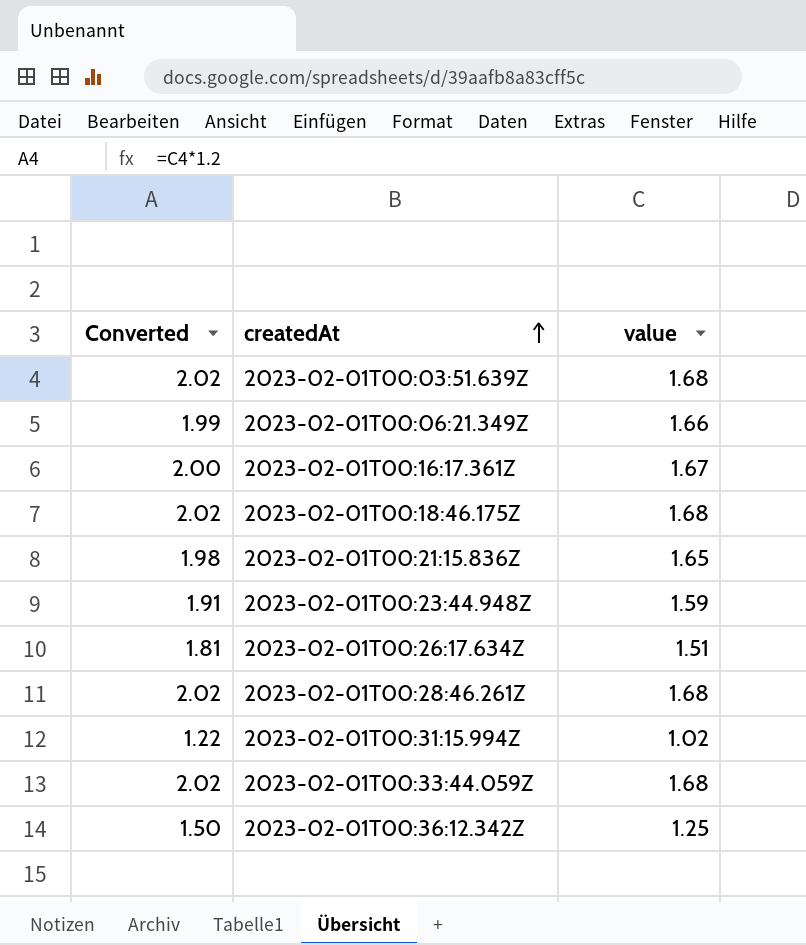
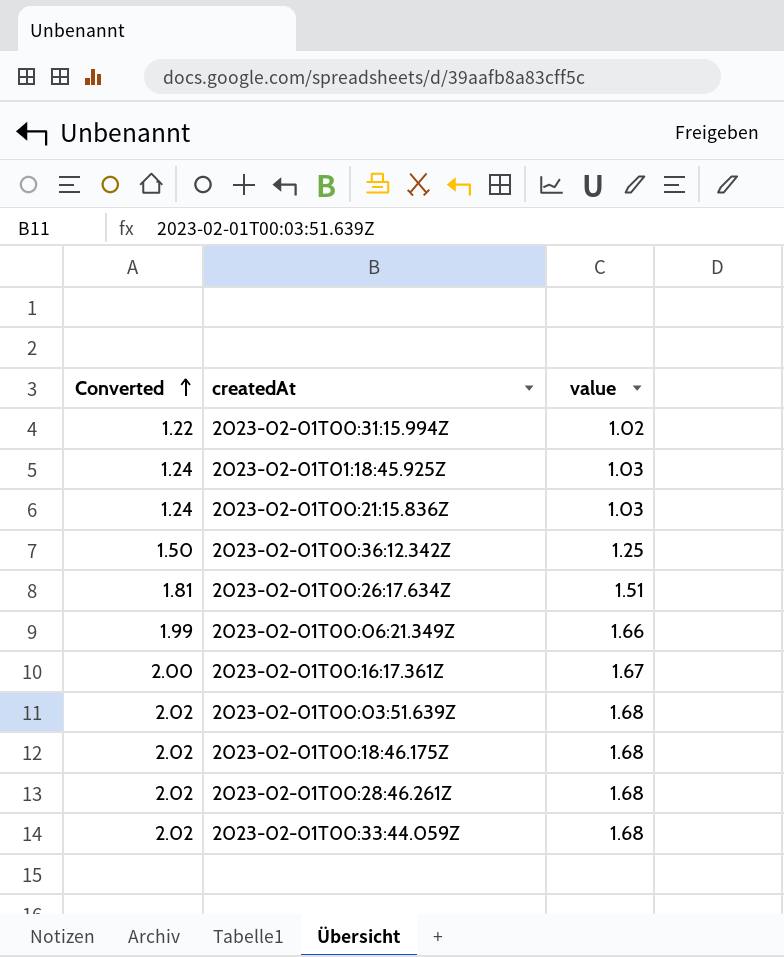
row order: createdAt ascending -> Converted ascending
row 2023-02-01T00:23:44.948Z: 1.91 | 1.59 -> none
row 2023-02-01T01:18:45.925Z: none -> 1.24 | 1.03
2023-02-01T00:21:15.836Z | Converted: 1.98 -> 1.24
2023-02-01T00:21:15.836Z | value: 1.65 -> 1.03

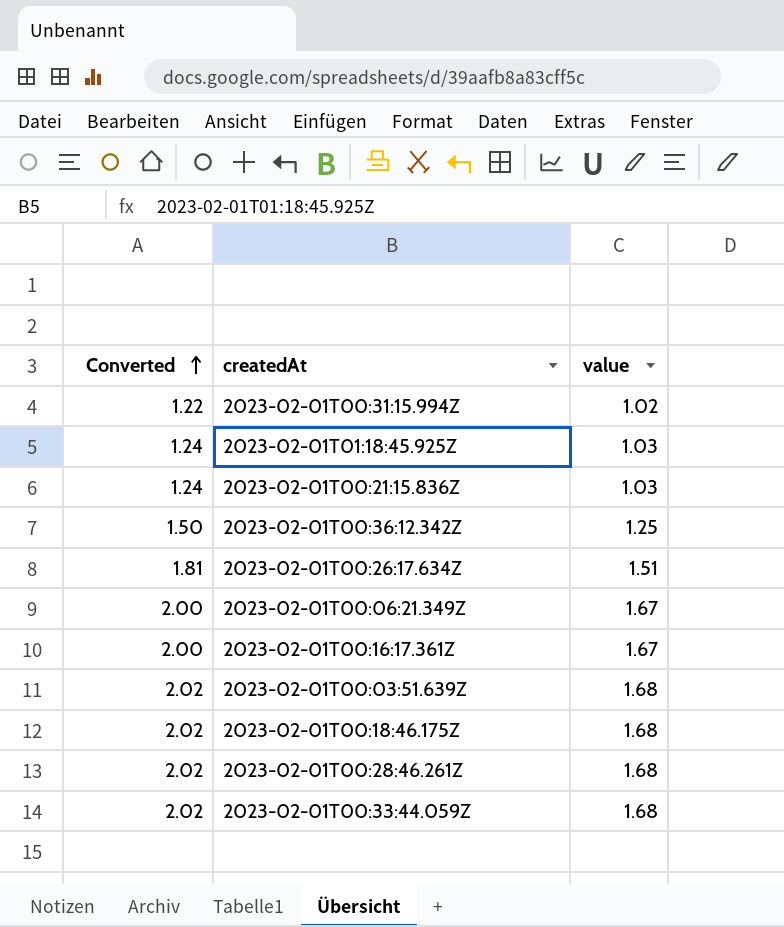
2023-02-01T00:06:21.349Z | Converted: 1.99 -> 2.00
2023-02-01T00:06:21.349Z | value: 1.66 -> 1.67

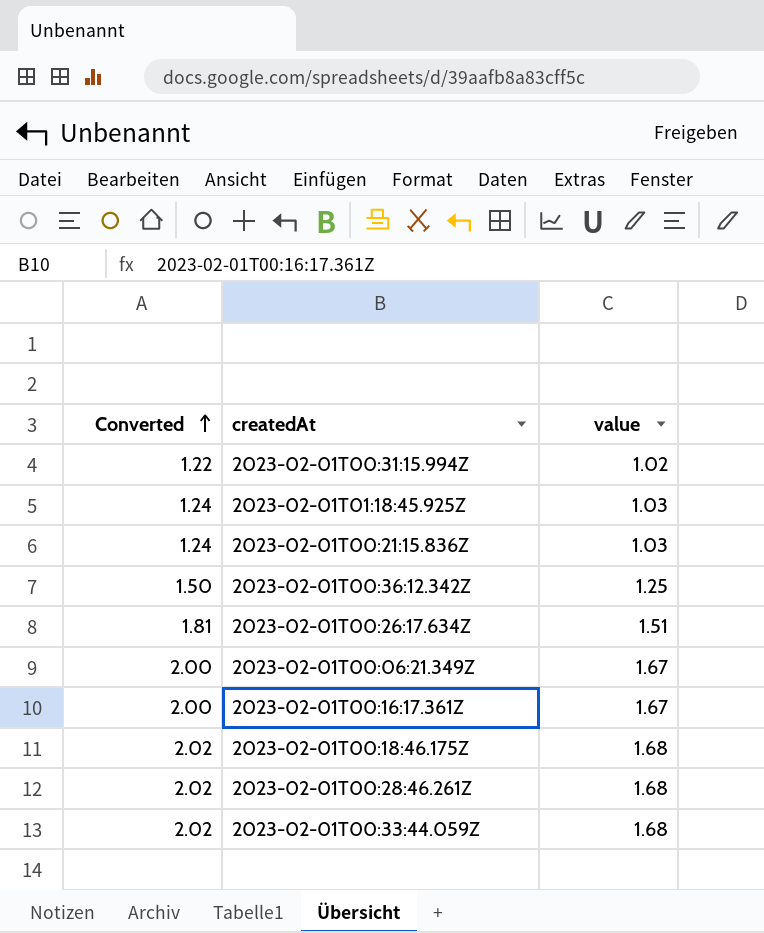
row 2023-02-01T00:03:51.639Z: 2.02 | 1.68 -> none

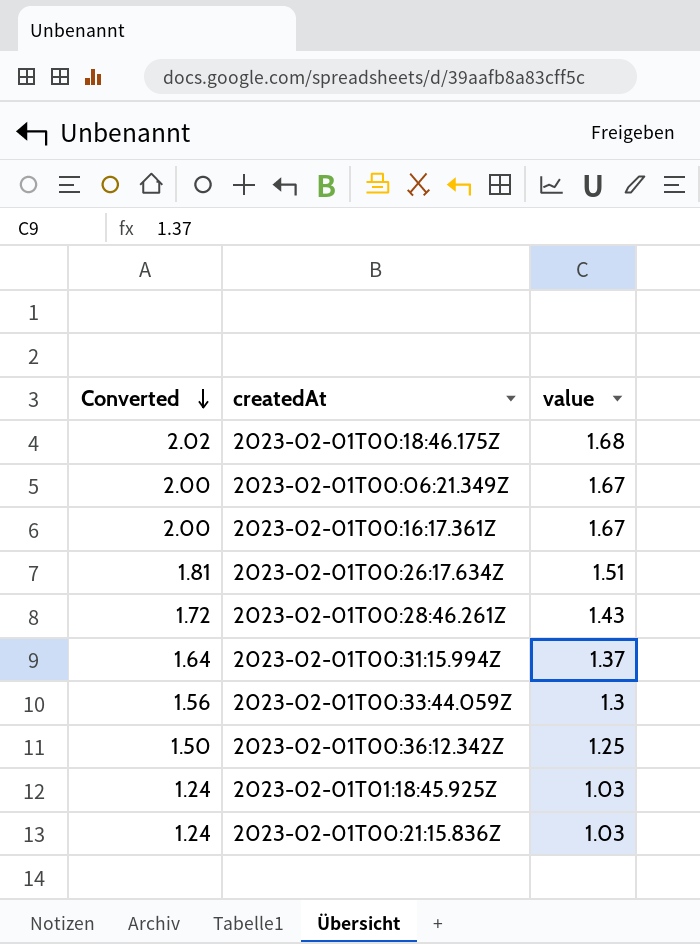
row order: Converted ascending -> Converted descending
2023-02-01T00:28:46.261Z | Converted: 2.02 -> 1.72
2023-02-01T00:28:46.261Z | value: 1.68 -> 1.43
2023-02-01T00:31:15.994Z | Converted: 1.22 -> 1.64
2023-02-01T00:31:15.994Z | value: 1.02 -> 1.37
2023-02-01T00:33:44.059Z | Converted: 2.02 -> 1.56
2023-02-01T00:33:44.059Z | value: 1.68 -> 1.3

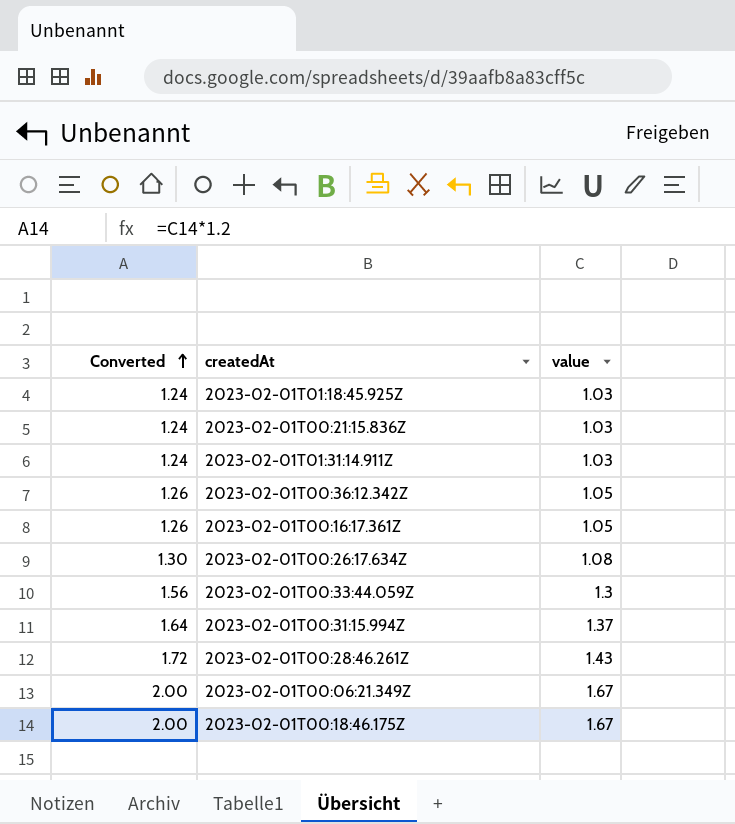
row order: Converted descending -> Converted ascending
row 2023-02-01T01:31:14.911Z: none -> 1.24 | 1.03
2023-02-01T00:36:12.342Z | Converted: 1.50 -> 1.26
2023-02-01T00:36:12.342Z | value: 1.25 -> 1.05
2023-02-01T00:16:17.361Z | Converted: 2.00 -> 1.26
2023-02-01T00:16:17.361Z | value: 1.67 -> 1.05
2023-02-01T00:26:17.634Z | Converted: 1.81 -> 1.30
2023-02-01T00:26:17.634Z | value: 1.51 -> 1.08
2023-02-01T00:18:46.175Z | Converted: 2.02 -> 2.00
2023-02-01T00:18:46.175Z | value: 1.68 -> 1.67

